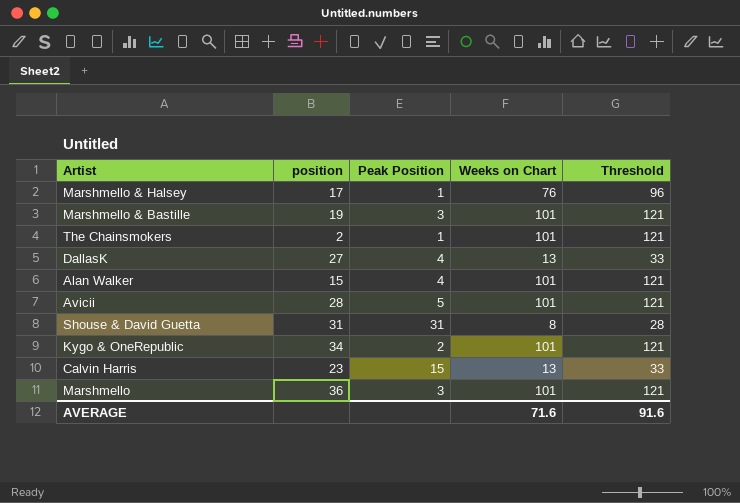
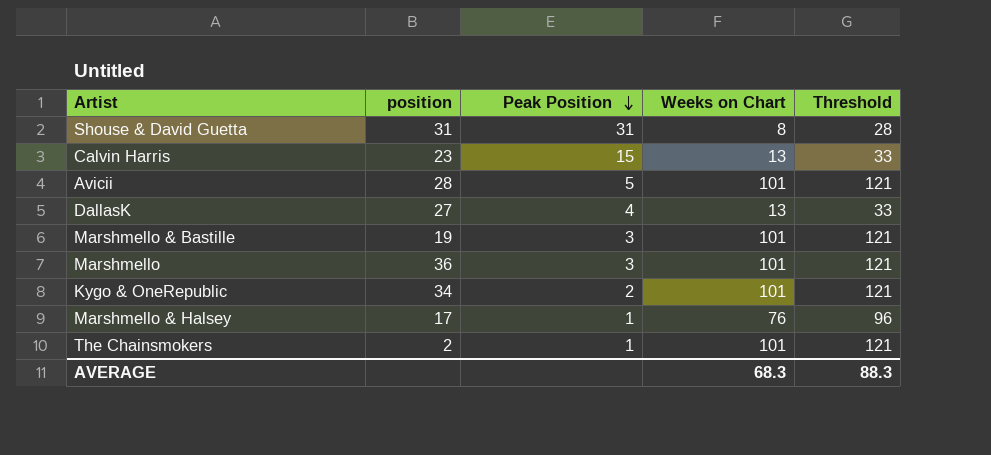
row order: none -> Peak Position descending
row Alan Walker: 15 | 4 | 101 | 121 -> none
AVERAGE | Weeks on Chart: 71.6 -> 68.3
AVERAGE | Threshold: 91.6 -> 88.3

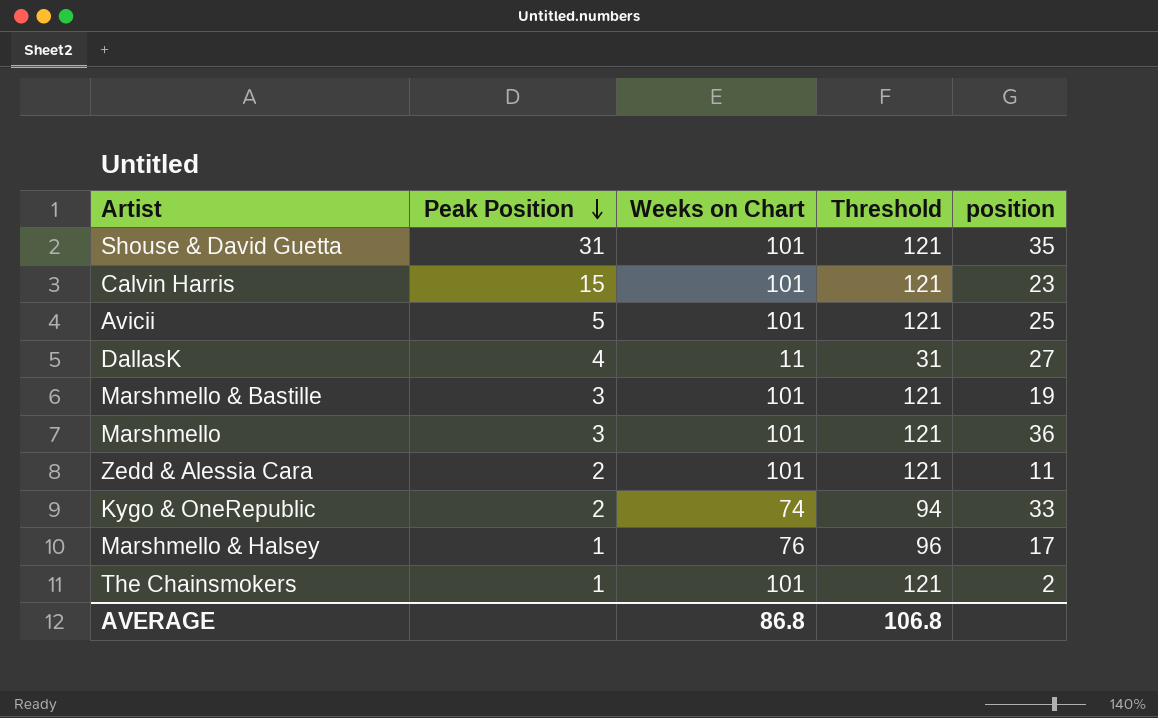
column position | position: 2 -> 5
Shouse & David Guetta | Weeks on Chart: 8 -> 101
Shouse & David Guetta | Threshold: 28 -> 121
Shouse & David Guetta | position: 31 -> 35
Calvin Harris | Weeks on Chart: 13 -> 101
Calvin Harris | Threshold: 33 -> 121
Avicii | position: 28 -> 25
DallasK | Weeks on Chart: 13 -> 11
DallasK | Threshold: 33 -> 31
row Zedd & Alessia Cara: none -> 2 | 101 | 121 | 11
Kygo & OneRepublic | Weeks on Chart: 101 -> 74
Kygo & OneRepublic | Threshold: 121 -> 94
Kygo & OneRepublic | position: 34 -> 33
AVERAGE | Weeks on Chart: 68.3 -> 86.8
AVERAGE | Threshold: 88.3 -> 106.8

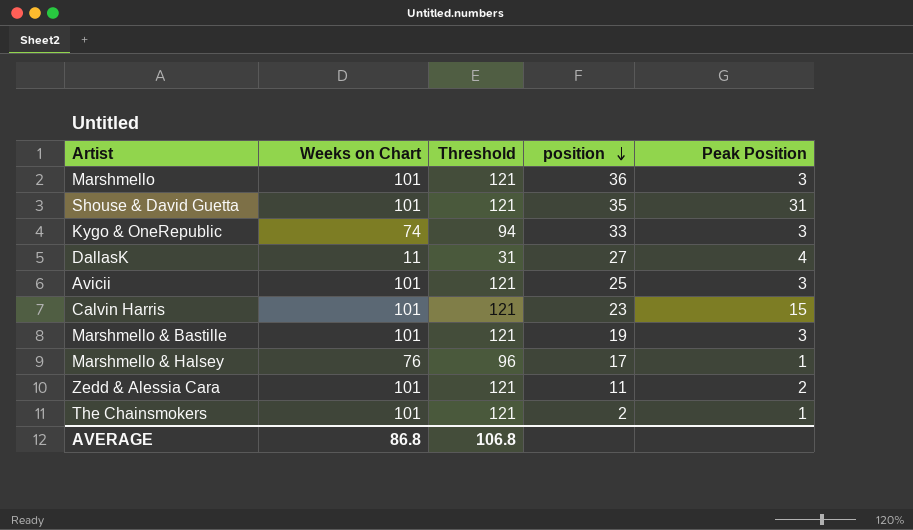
row order: Peak Position descending -> position descending
column Peak Position | position: 2 -> 5
Kygo & OneRepublic | Peak Position: 2 -> 3
Avicii | Peak Position: 5 -> 3

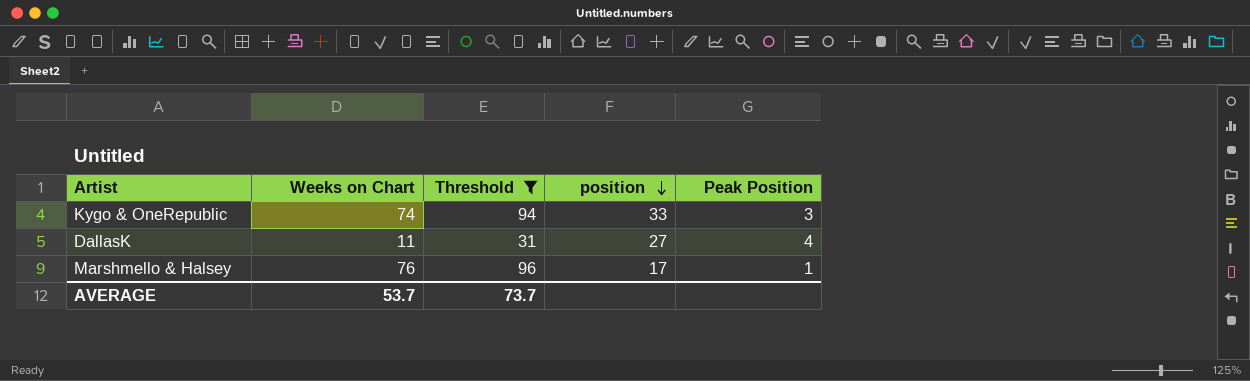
filter: none -> Threshold != 121
AVERAGE | Weeks on Chart: 86.8 -> 53.7
AVERAGE | Threshold: 106.8 -> 73.7

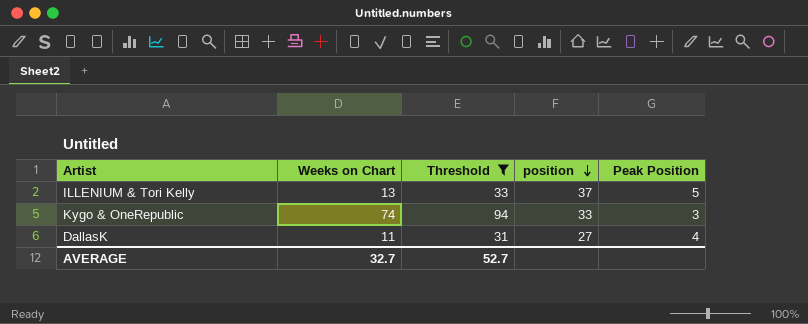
row Marshmello & Halsey: 76 | 96 | 17 | 1 -> none
row ILLENIUM & Tori Kelly: none -> 13 | 33 | 37 | 5
AVERAGE | Weeks on Chart: 53.7 -> 32.7
AVERAGE | Threshold: 73.7 -> 52.7

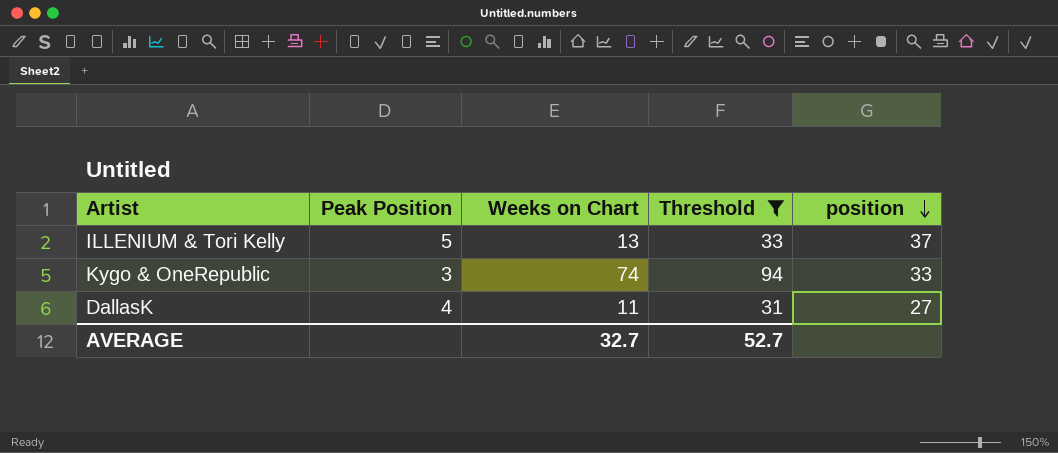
column Peak Position | position: 5 -> 2

